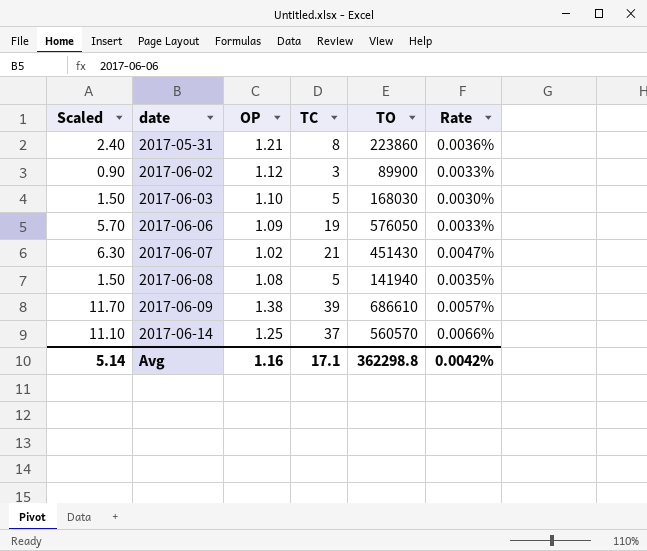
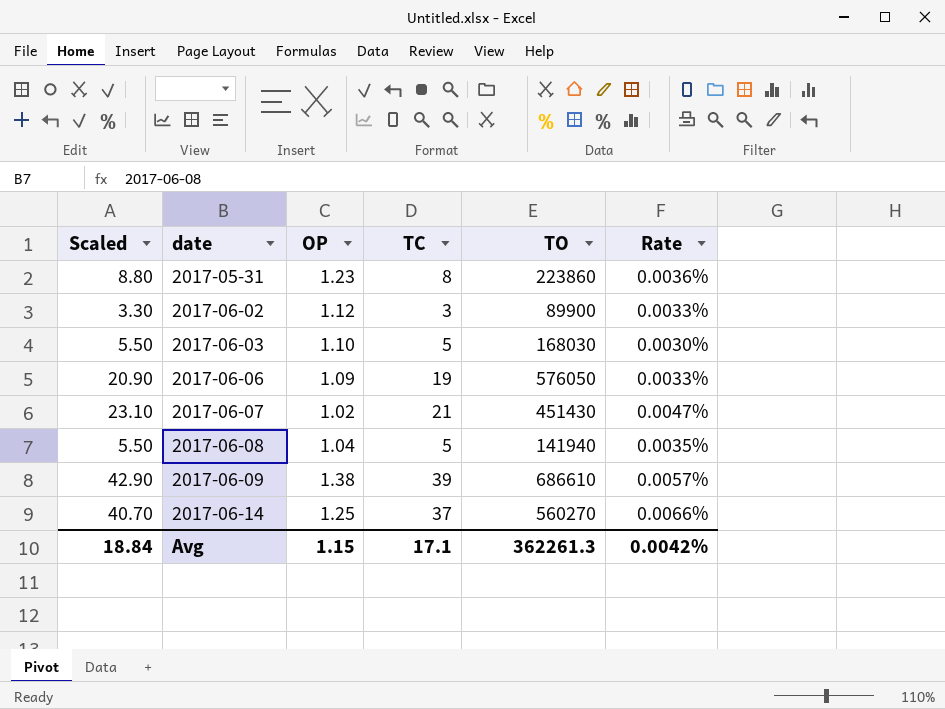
column Scaled | formula: [TC] * 0.3 -> [TC] * 1.1
2017-05-31 | OP: 1.21 -> 1.23
2017-06-08 | OP: 1.08 -> 1.04
2017-06-14 | TO: 560570 -> 560270
Avg | Scaled: 5.14 -> 18.84
Avg | OP: 1.16 -> 1.15
Avg | TO: 362298.8 -> 362261.3

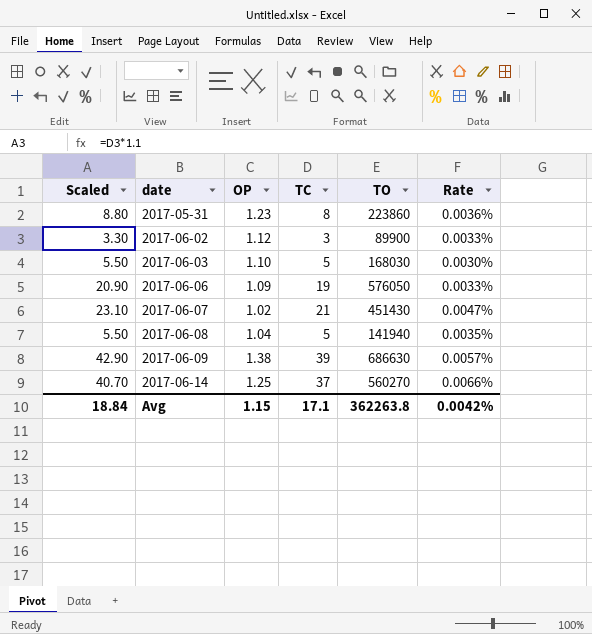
2017-06-09 | TO: 686610 -> 686630
Avg | TO: 362261.3 -> 362263.8

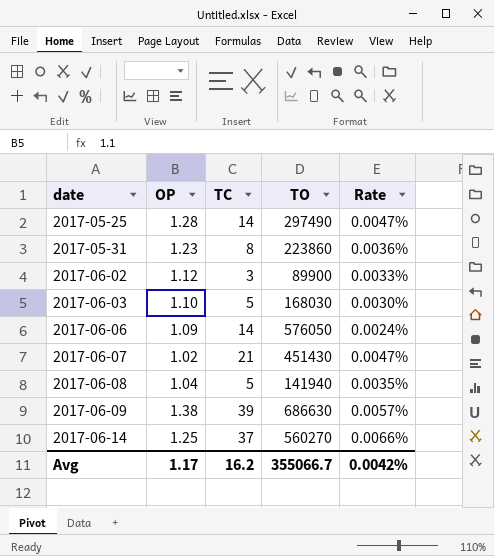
column Scaled | formula: [TC] * 1.1 -> none
row 2017-05-25: none -> 1.28 | 14 | 297490 | 0.0047%
2017-06-06 | TC: 19 -> 14
2017-06-06 | Rate: 0.0033% -> 0.0024%
Avg | OP: 1.15 -> 1.17
Avg | TC: 17.1 -> 16.2
Avg | TO: 362263.8 -> 355066.7

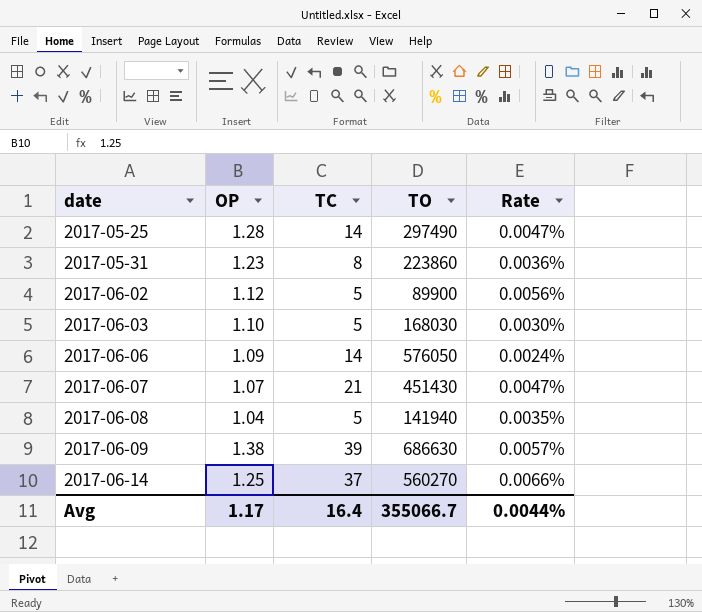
2017-06-02 | TC: 3 -> 5
2017-06-02 | Rate: 0.0033% -> 0.0056%
2017-06-07 | OP: 1.02 -> 1.07
Avg | TC: 16.2 -> 16.4
Avg | Rate: 0.0042% -> 0.0044%

